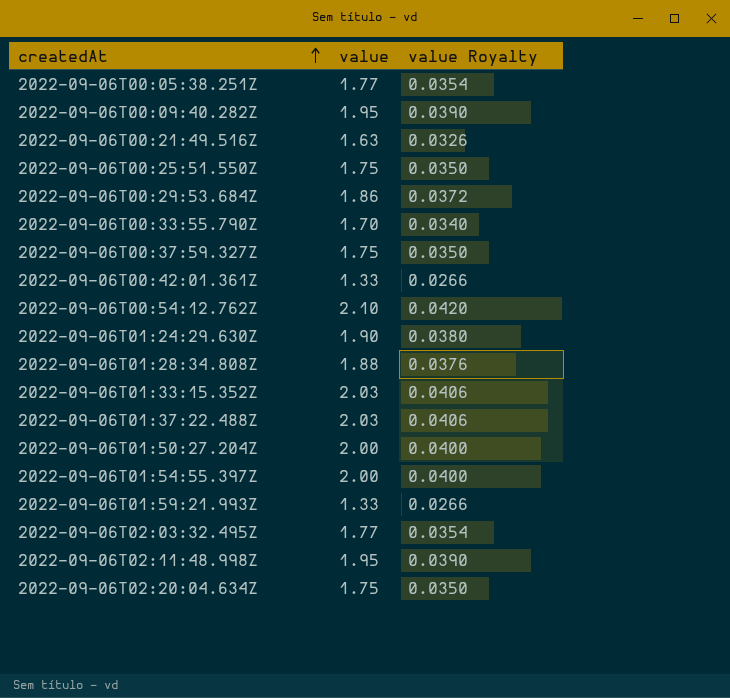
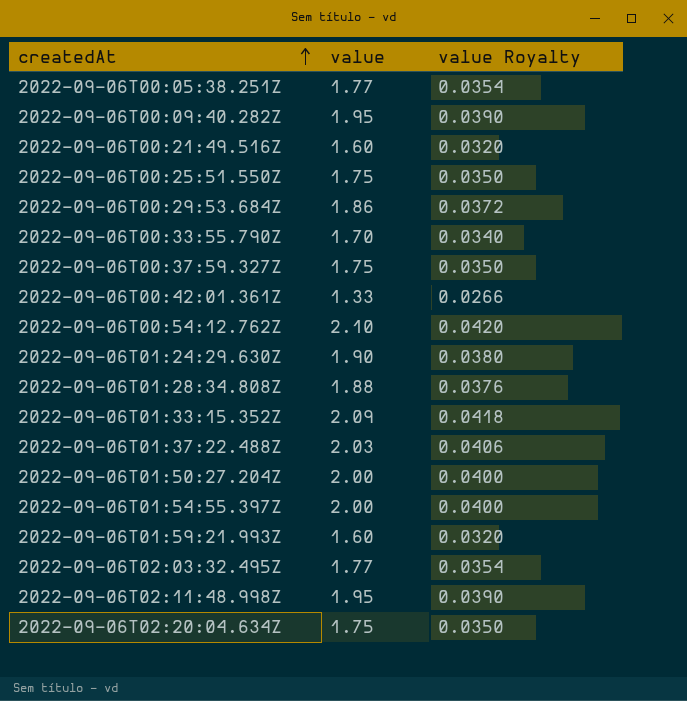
2022-09-06T00:21:49.516Z | value: 1.63 -> 1.60
2022-09-06T00:21:49.516Z | value Royalty: 0.0326 -> 0.0320
2022-09-06T01:33:15.352Z | value: 2.03 -> 2.09
2022-09-06T01:33:15.352Z | value Royalty: 0.0406 -> 0.0418
2022-09-06T01:59:21.993Z | value: 1.33 -> 1.60
2022-09-06T01:59:21.993Z | value Royalty: 0.0266 -> 0.0320

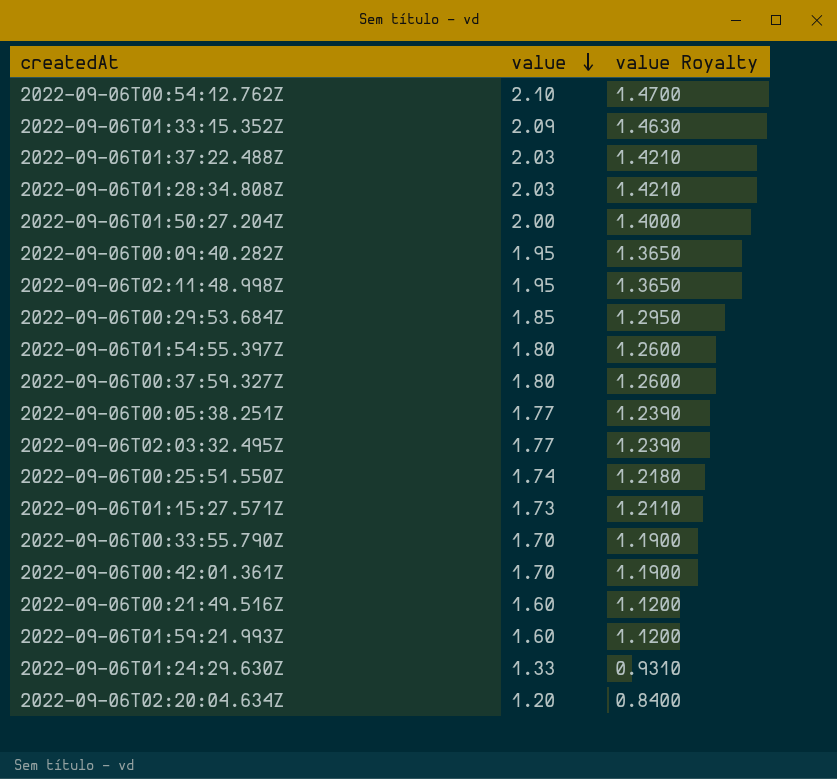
row order: createdAt ascending -> value descending
column value Royalty | formula: [value] * 0.02 -> [value] * 0.7
2022-09-06T01:28:34.808Z | value: 1.88 -> 2.03
2022-09-06T00:29:53.684Z | value: 1.86 -> 1.85
2022-09-06T01:54:55.397Z | value: 2.00 -> 1.80
2022-09-06T00:37:59.327Z | value: 1.75 -> 1.80
2022-09-06T00:25:51.550Z | value: 1.75 -> 1.74
row 2022-09-06T01:15:27.571Z: none -> 1.73 | 1.2110
2022-09-06T00:42:01.361Z | value: 1.33 -> 1.70
2022-09-06T01:24:29.630Z | value: 1.90 -> 1.33
2022-09-06T02:20:04.634Z | value: 1.75 -> 1.20

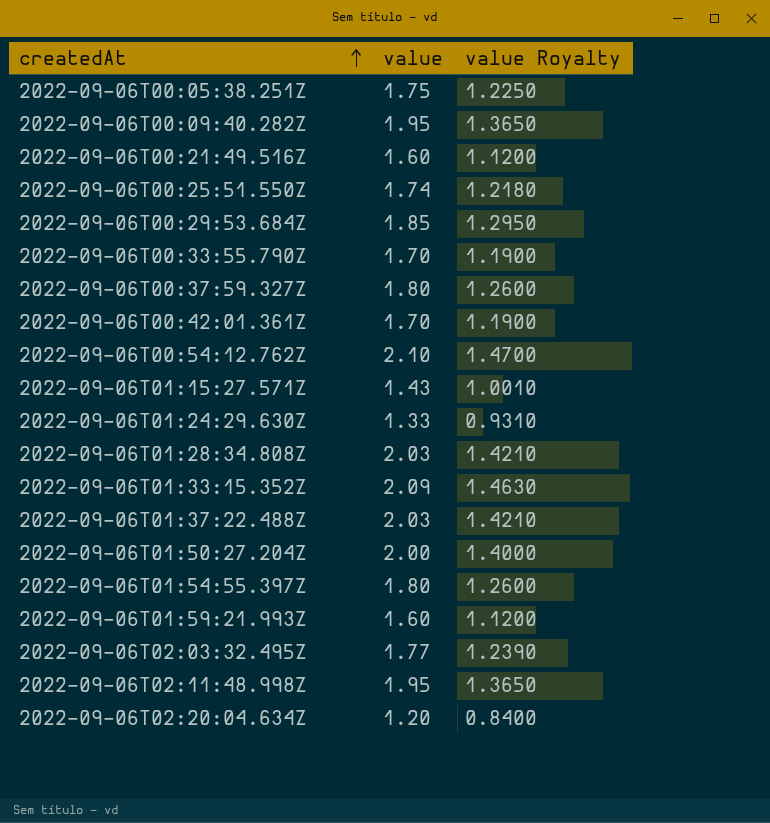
row order: value descending -> createdAt ascending
2022-09-06T00:05:38.251Z | value: 1.77 -> 1.75
2022-09-06T00:05:38.251Z | value Royalty: 1.2390 -> 1.2250
2022-09-06T01:15:27.571Z | value: 1.73 -> 1.43
2022-09-06T01:15:27.571Z | value Royalty: 1.2110 -> 1.0010

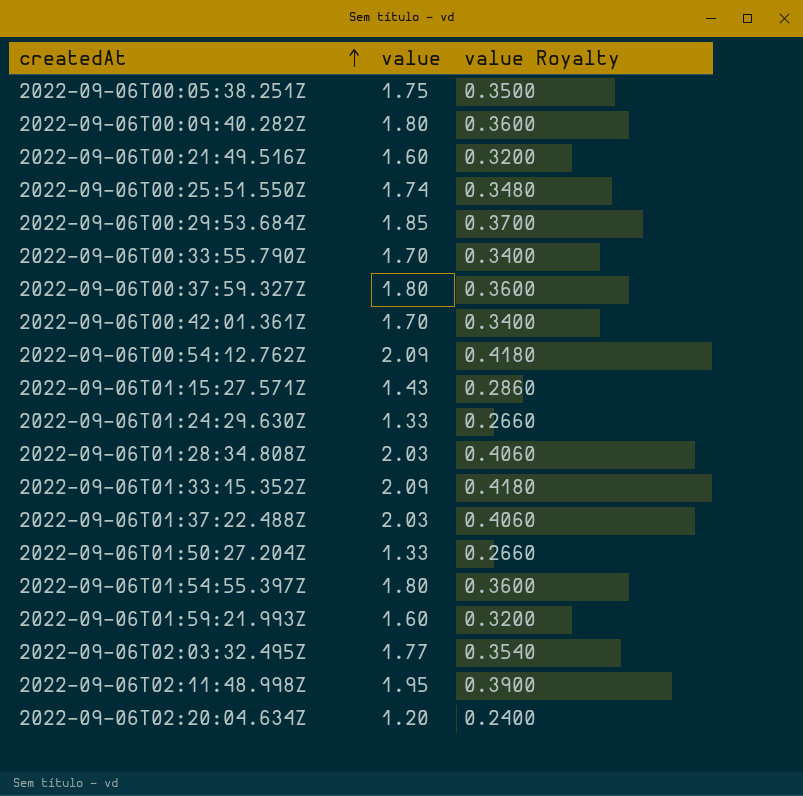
column value Royalty | formula: [value] * 0.7 -> [value] * 0.2
2022-09-06T00:09:40.282Z | value: 1.95 -> 1.80
2022-09-06T00:54:12.762Z | value: 2.10 -> 2.09
2022-09-06T01:50:27.204Z | value: 2.00 -> 1.33

